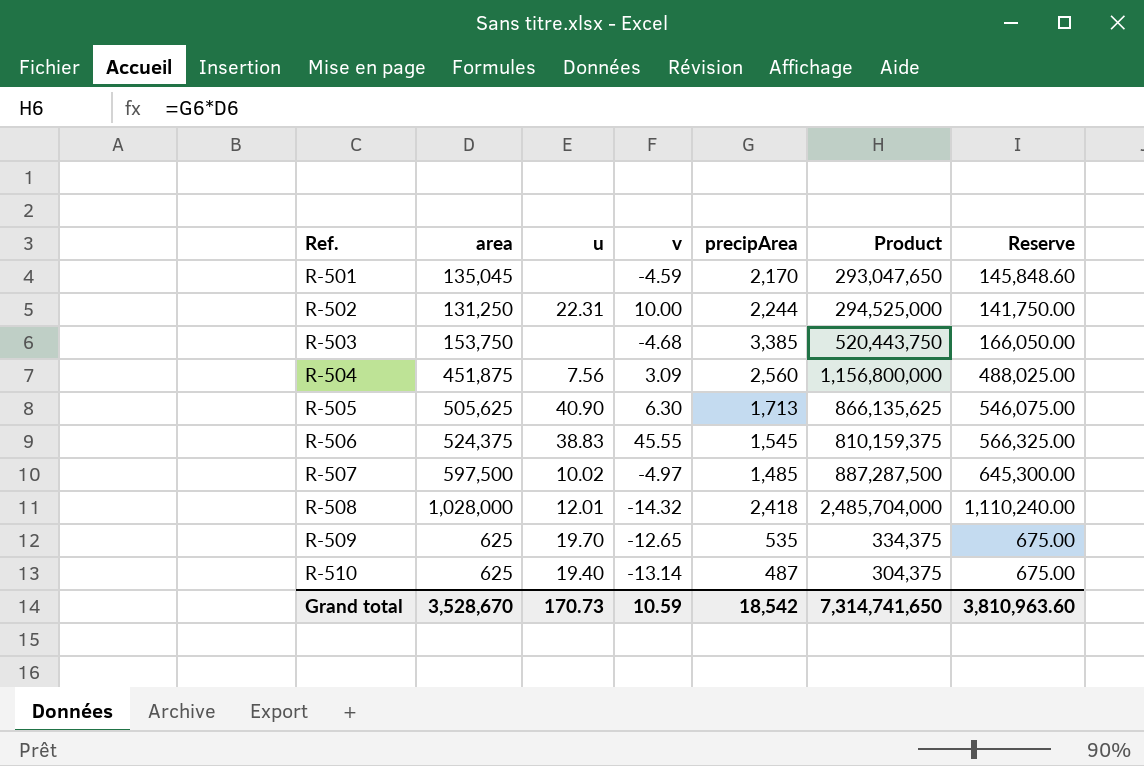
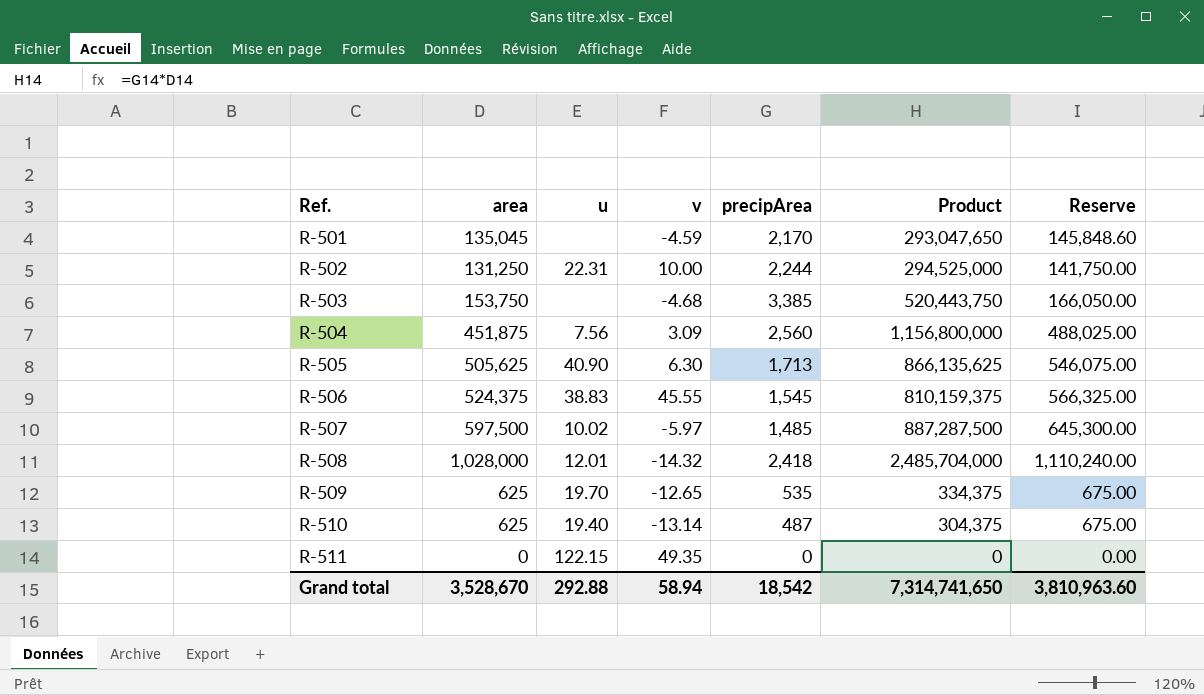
R-507 | v: -4.97 -> -5.97
row R-511: none -> 0 | 122.15 | 49.35 | 0 | 0 | 0.00
Grand total | u: 170.73 -> 292.88
Grand total | v: 10.59 -> 58.94

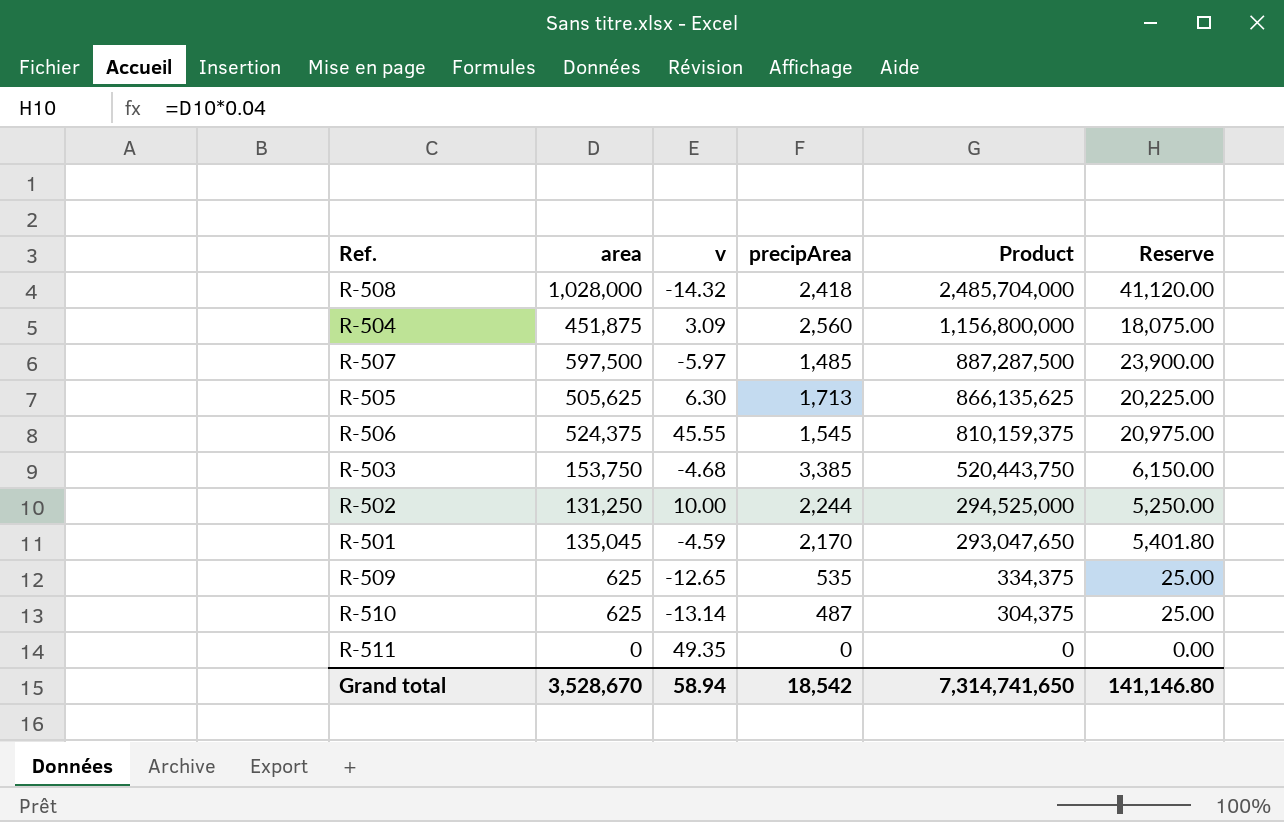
row order: Ref. ascending -> Product descending
column u | position: 3 -> none
column Reserve | formula: [area] * 1.08 -> [area] * 0.04
Grand total | Reserve: 3,810,963.60 -> 141,146.80

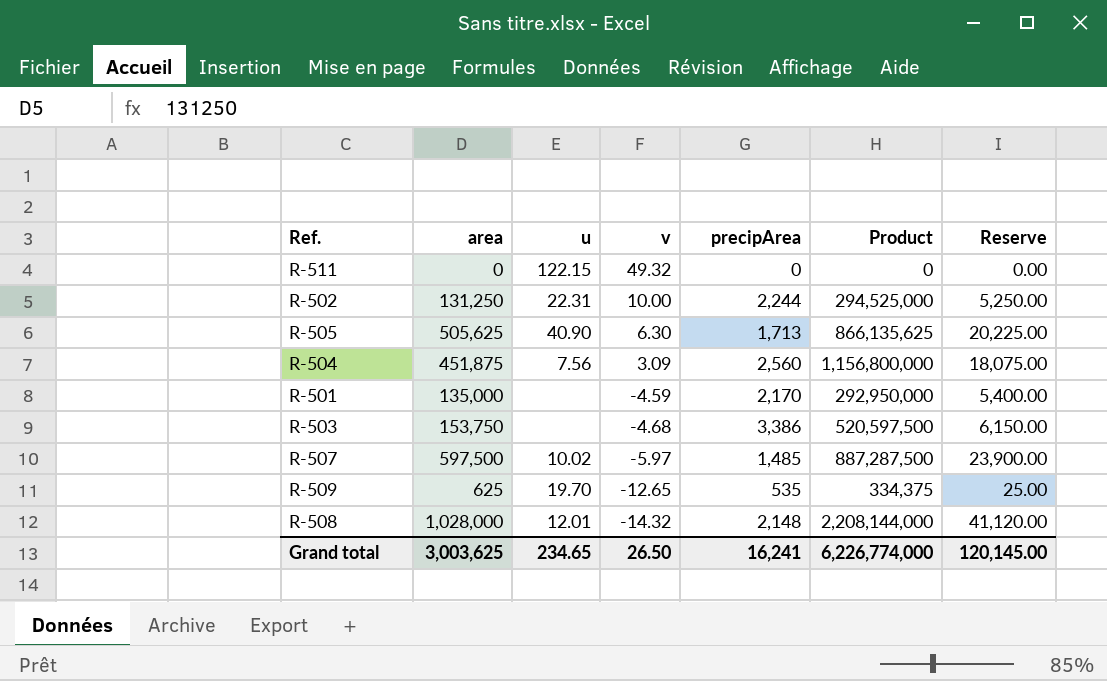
row order: Product descending -> v descending
column u | position: none -> 3
row R-506: 524,375 | 45.55 | 1,545 | 810,159,375 | 20,975.00 -> none
row R-510: 625 | -13.14 | 487 | 304,375 | 25.00 -> none
R-511 | v: 49.35 -> 49.32
R-501 | area: 135,045 -> 135,000
R-501 | Product: 293,047,650 -> 292,950,000
R-501 | Reserve: 5,401.80 -> 5,400.00
R-503 | precipArea: 3,385 -> 3,386
R-503 | Product: 520,443,750 -> 520,597,500
R-508 | precipArea: 2,418 -> 2,148
R-508 | Product: 2,485,704,000 -> 2,208,144,000
Grand total | area: 3,528,670 -> 3,003,625
Grand total | v: 58.94 -> 26.50
Grand total | precipArea: 18,542 -> 16,241
Grand total | Product: 7,314,741,650 -> 6,226,774,000
Grand total | Reserve: 141,146.80 -> 120,145.00

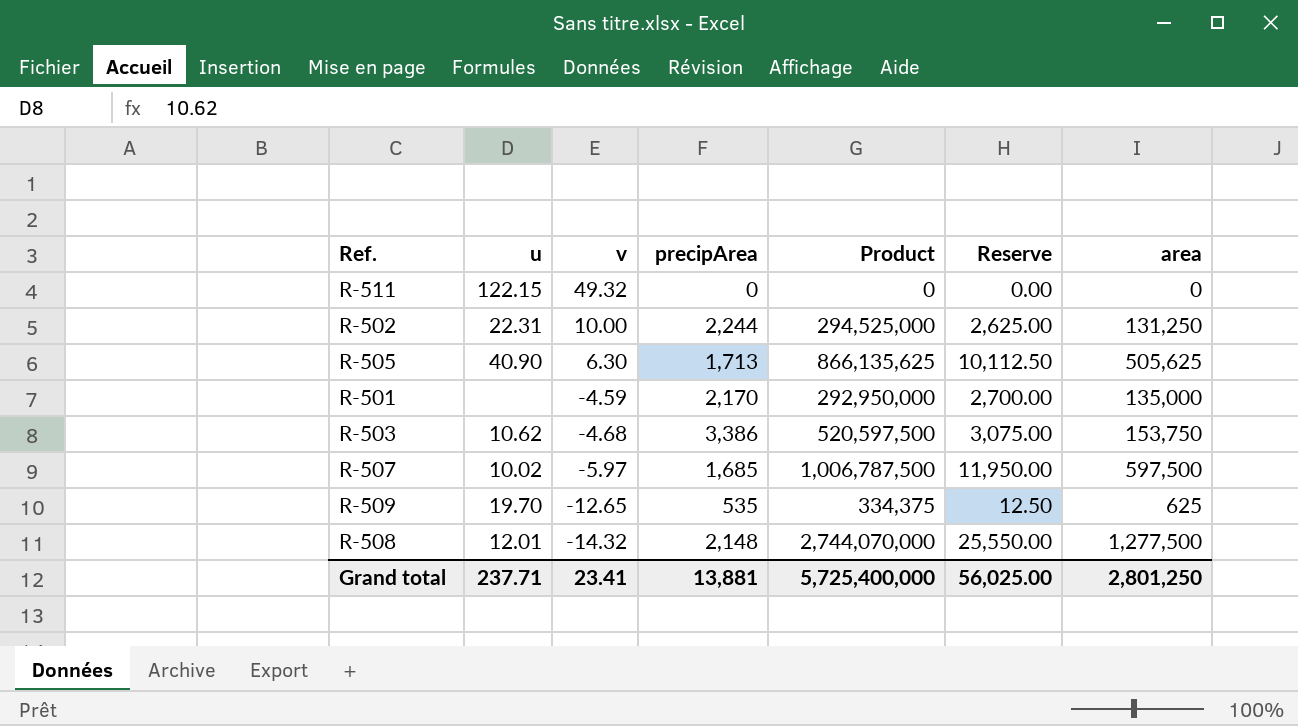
column Reserve | formula: [area] * 0.04 -> [area] * 0.02
column area | position: 2 -> 7
row R-504: 451,875 | 7.56 | 3.09 | 2,560 | 1,156,800,000 | 18,075.00 -> none
R-503 | u: none -> 10.62
R-507 | precipArea: 1,485 -> 1,685
R-507 | Product: 887,287,500 -> 1,006,787,500
R-508 | Product: 2,208,144,000 -> 2,744,070,000
R-508 | area: 1,028,000 -> 1,277,500
Grand total | u: 234.65 -> 237.71
Grand total | v: 26.50 -> 23.41
Grand total | precipArea: 16,241 -> 13,881
Grand total | Product: 6,226,774,000 -> 5,725,400,000
Grand total | Reserve: 120,145.00 -> 56,025.00
Grand total | area: 3,003,625 -> 2,801,250

